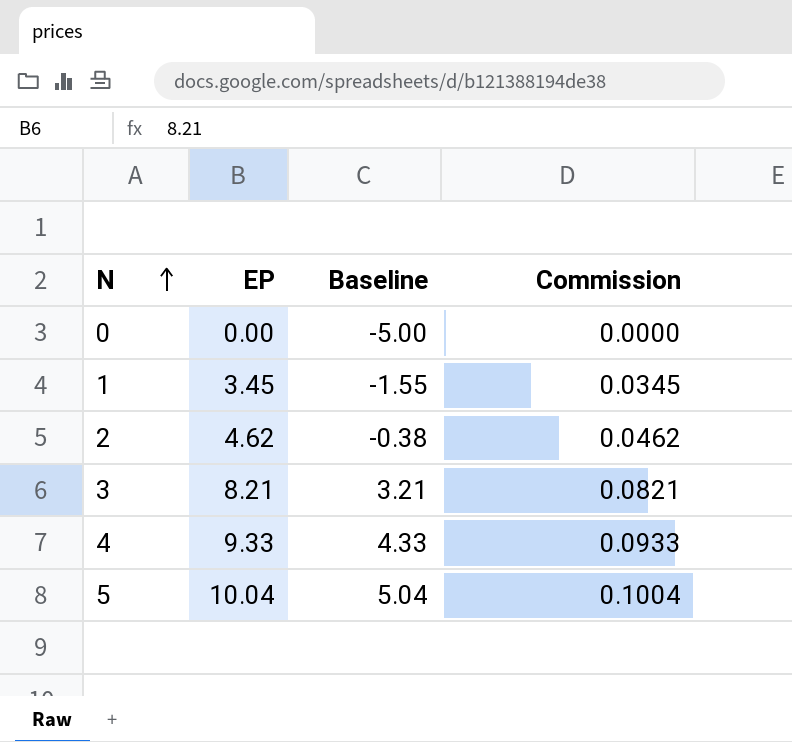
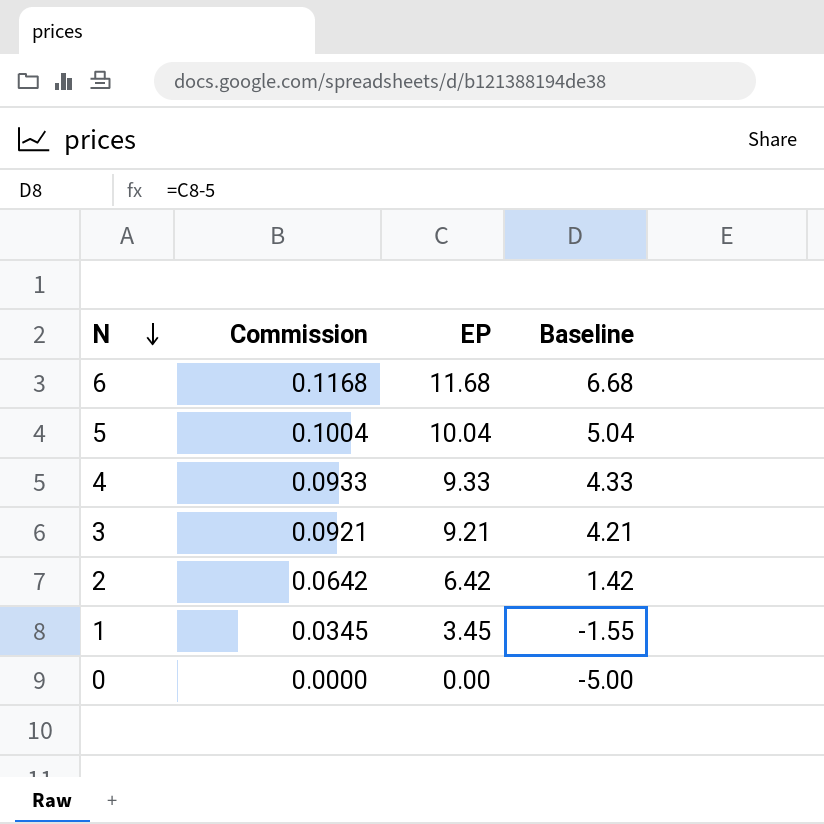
row order: N ascending -> N descending
column Commission | position: 4 -> 2
row 6: none -> 0.1168 | 11.68 | 6.68
3 | Commission: 0.0821 -> 0.0921
3 | EP: 8.21 -> 9.21
3 | Baseline: 3.21 -> 4.21
2 | Commission: 0.0462 -> 0.0642
2 | EP: 4.62 -> 6.42
2 | Baseline: -0.38 -> 1.42

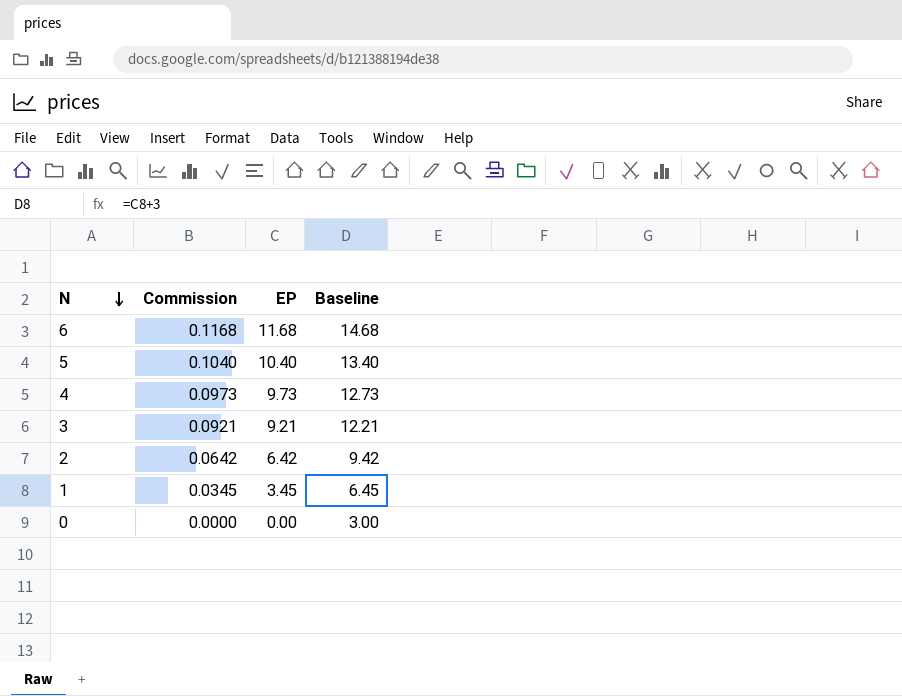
column Baseline | formula: [EP] - 5 -> [EP] + 3
5 | Commission: 0.1004 -> 0.1040
5 | EP: 10.04 -> 10.40
4 | Commission: 0.0933 -> 0.0973
4 | EP: 9.33 -> 9.73

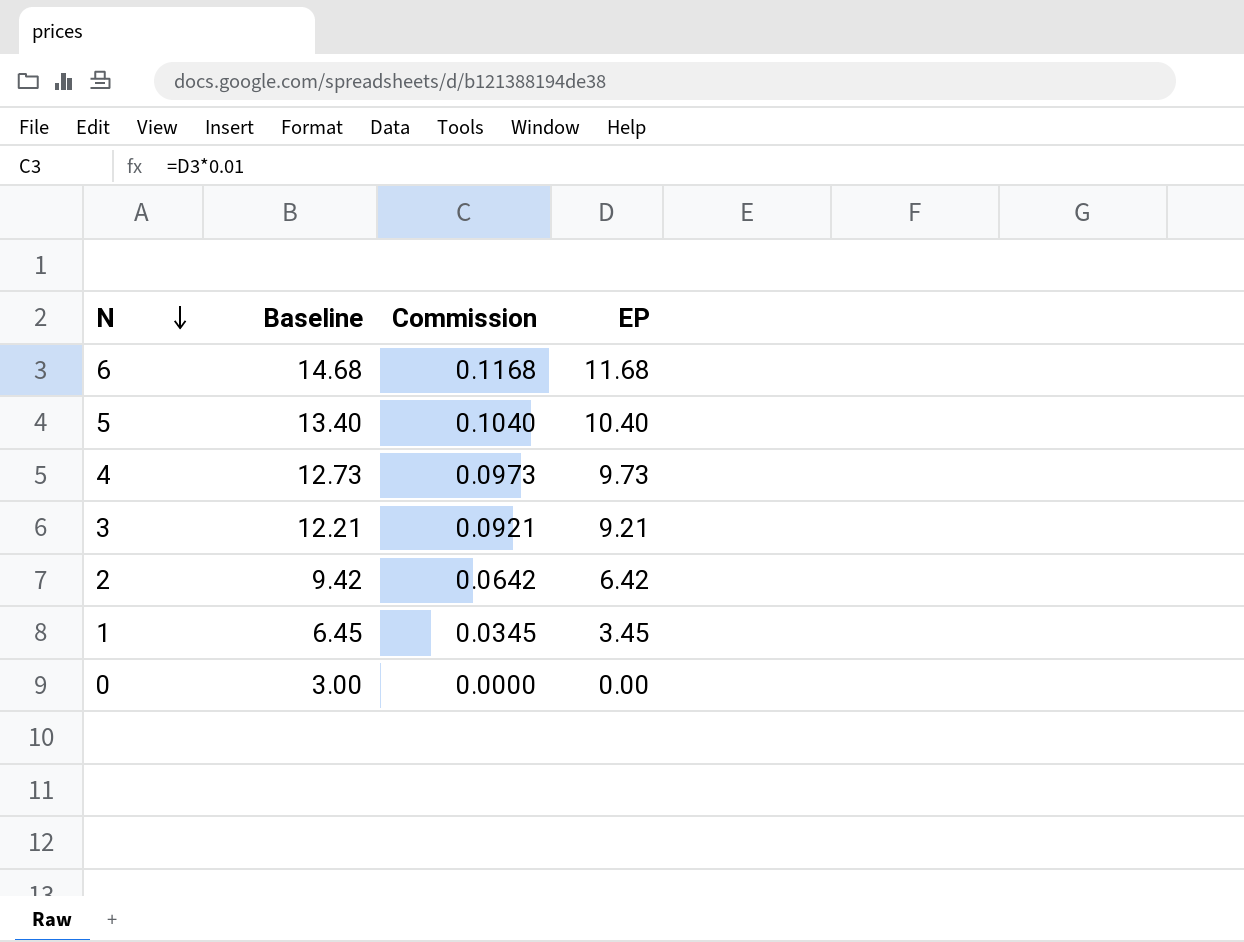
column Baseline | position: 4 -> 2

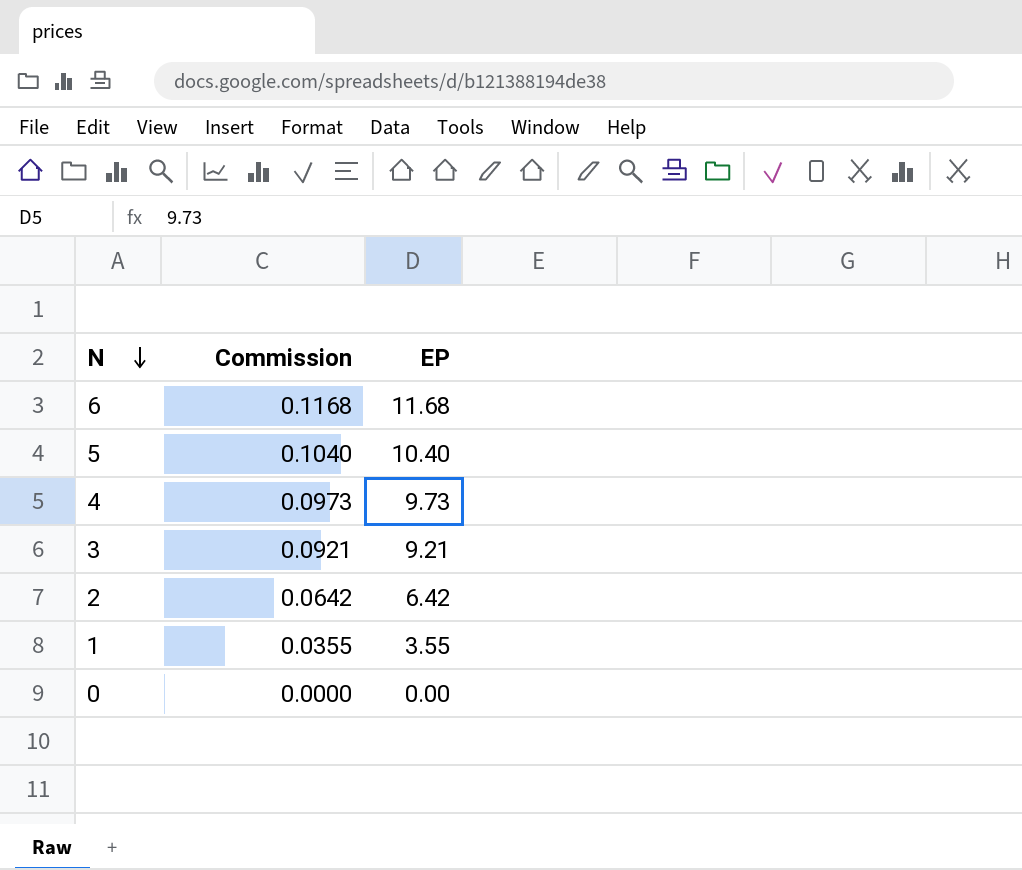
column Baseline | formula: [EP] + 3 -> none
1 | Commission: 0.0345 -> 0.0355
1 | EP: 3.45 -> 3.55

